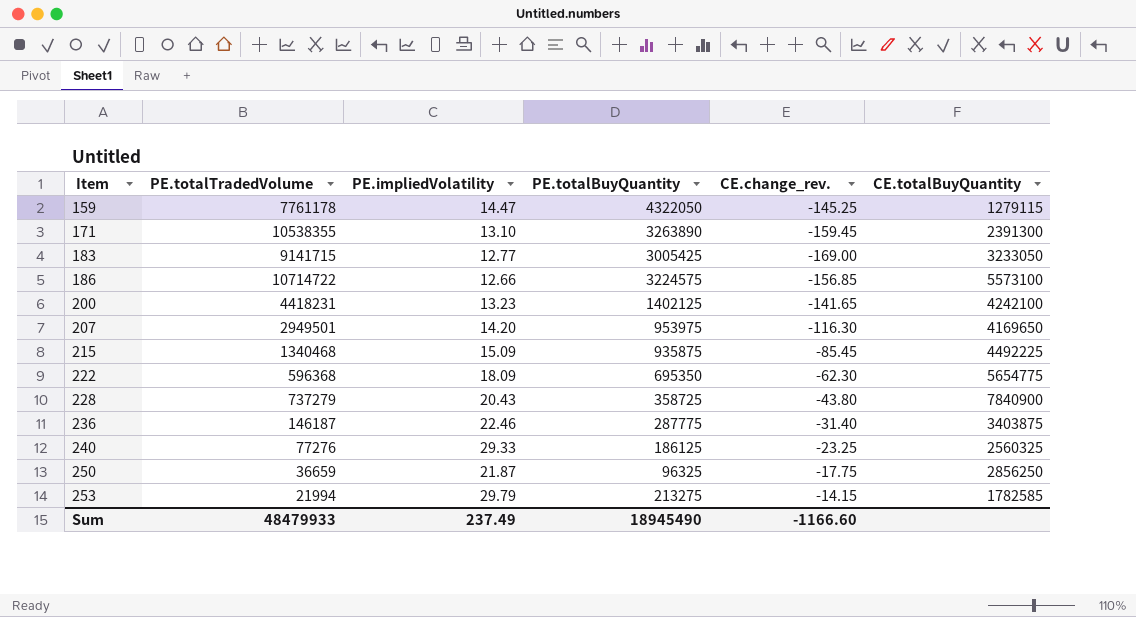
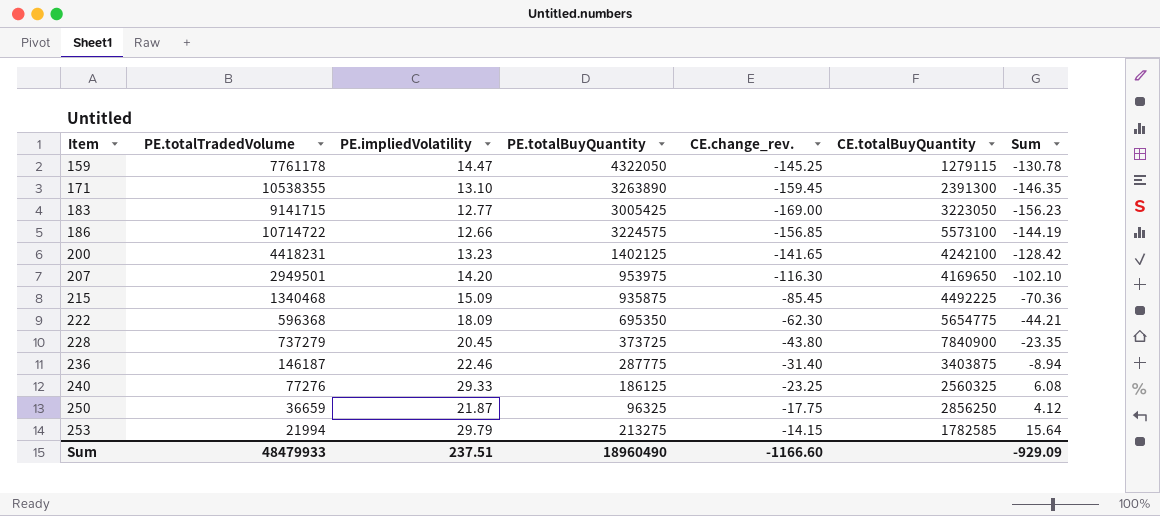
column Sum | formula: none -> [PE.impliedVolatility] + [CE.change_rev.]
183 | CE.totalBuyQuantity: 3233050 -> 3223050
228 | PE.impliedVolatility: 20.43 -> 20.45
228 | PE.totalBuyQuantity: 358725 -> 373725
Sum | PE.impliedVolatility: 237.49 -> 237.51
Sum | PE.totalBuyQuantity: 18945490 -> 18960490

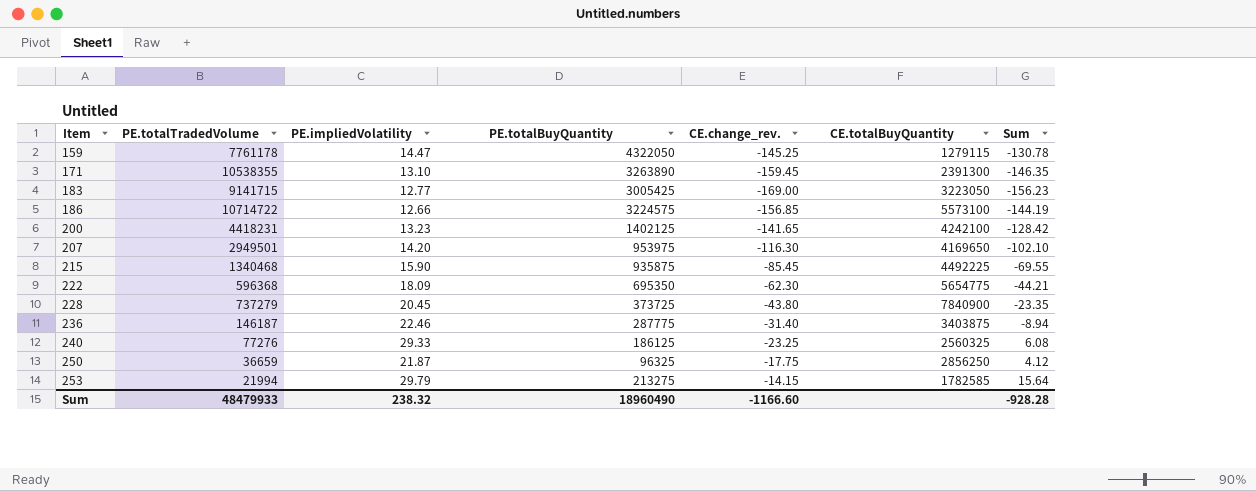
215 | PE.impliedVolatility: 15.09 -> 15.90
215 | Sum: -70.36 -> -69.55
Sum | PE.impliedVolatility: 237.51 -> 238.32
Sum | Sum: -929.09 -> -928.28

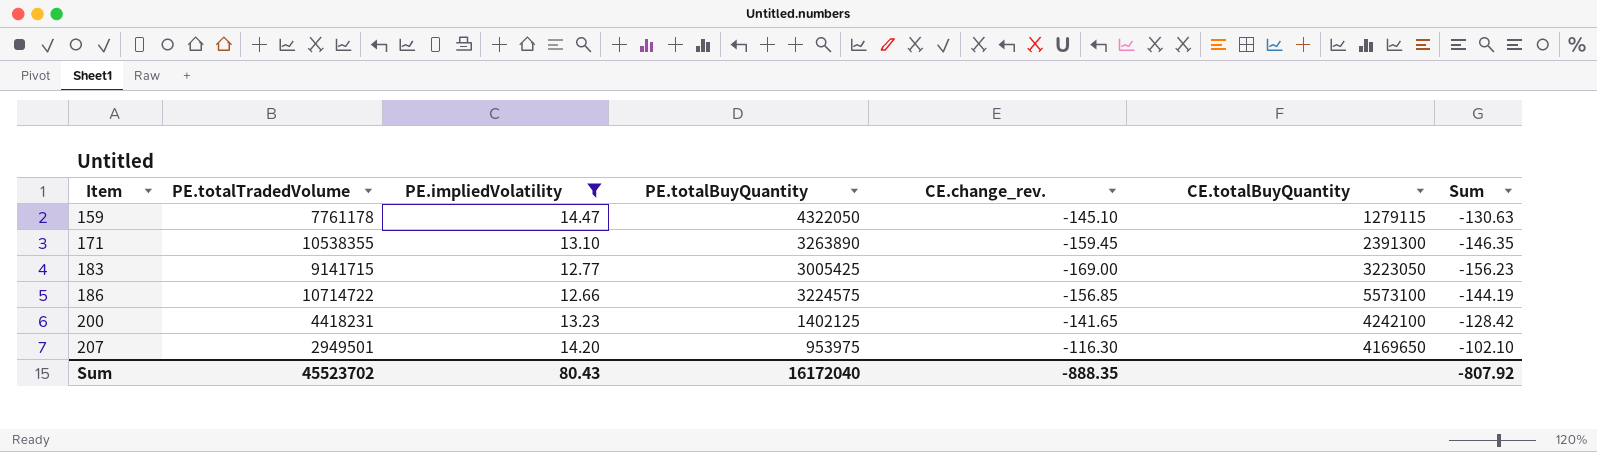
filter: none -> PE.impliedVolatility <= 14.47
159 | CE.change_rev.: -145.25 -> -145.10
159 | Sum: -130.78 -> -130.63
Sum | PE.totalTradedVolume: 48479933 -> 45523702
Sum | PE.impliedVolatility: 238.32 -> 80.43
Sum | PE.totalBuyQuantity: 18960490 -> 16172040
Sum | CE.change_rev.: -1166.60 -> -888.35
Sum | Sum: -928.28 -> -807.92

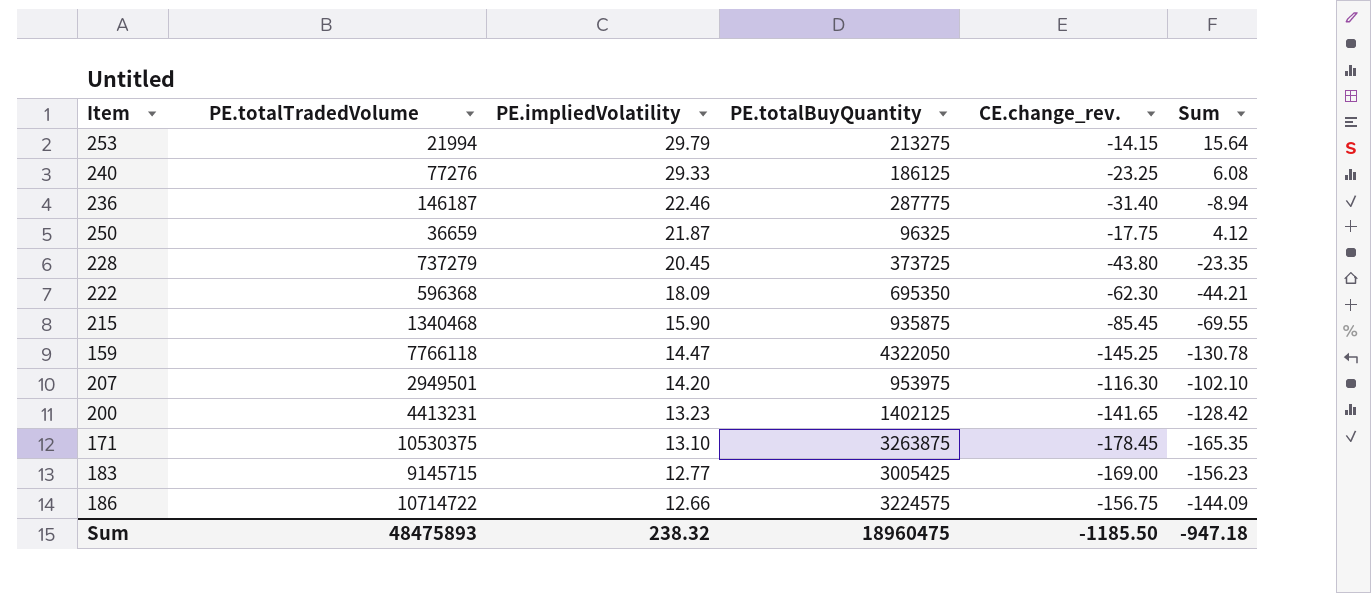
filter: PE.impliedVolatility <= 14.47 -> none
row order: Item ascending -> PE.impliedVolatility descending
column CE.totalBuyQuantity | position: 6 -> none
159 | PE.totalTradedVolume: 7761178 -> 7766118
159 | CE.change_rev.: -145.10 -> -145.25
159 | Sum: -130.63 -> -130.78
200 | PE.totalTradedVolume: 4418231 -> 4413231
171 | PE.totalTradedVolume: 10538355 -> 10530375
171 | PE.totalBuyQuantity: 3263890 -> 3263875
171 | CE.change_rev.: -159.45 -> -178.45
171 | Sum: -146.35 -> -165.35
183 | PE.totalTradedVolume: 9141715 -> 9145715
186 | CE.change_rev.: -156.85 -> -156.75
186 | Sum: -144.19 -> -144.09
Sum | PE.totalTradedVolume: 45523702 -> 48475893
Sum | PE.impliedVolatility: 80.43 -> 238.32
Sum | PE.totalBuyQuantity: 16172040 -> 18960475
Sum | CE.change_rev.: -888.35 -> -1185.50
Sum | Sum: -807.92 -> -947.18

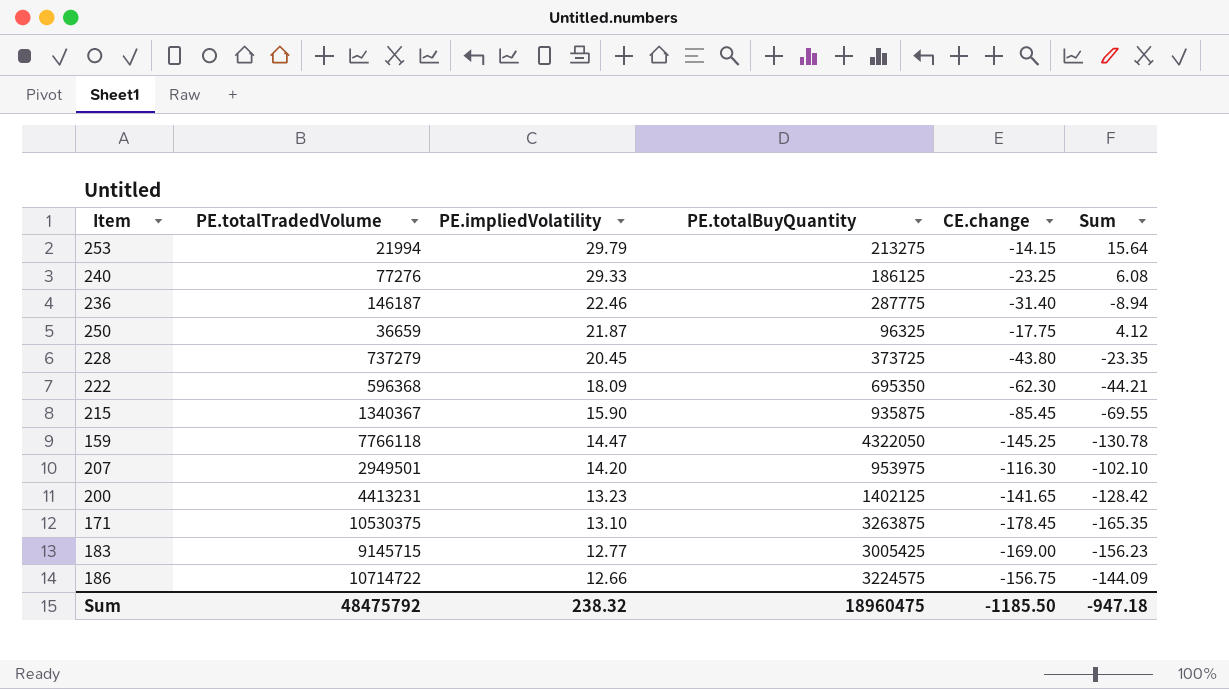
column name: CE.change_rev. -> CE.change
215 | PE.totalTradedVolume: 1340468 -> 1340367
Sum | PE.totalTradedVolume: 48475893 -> 48475792

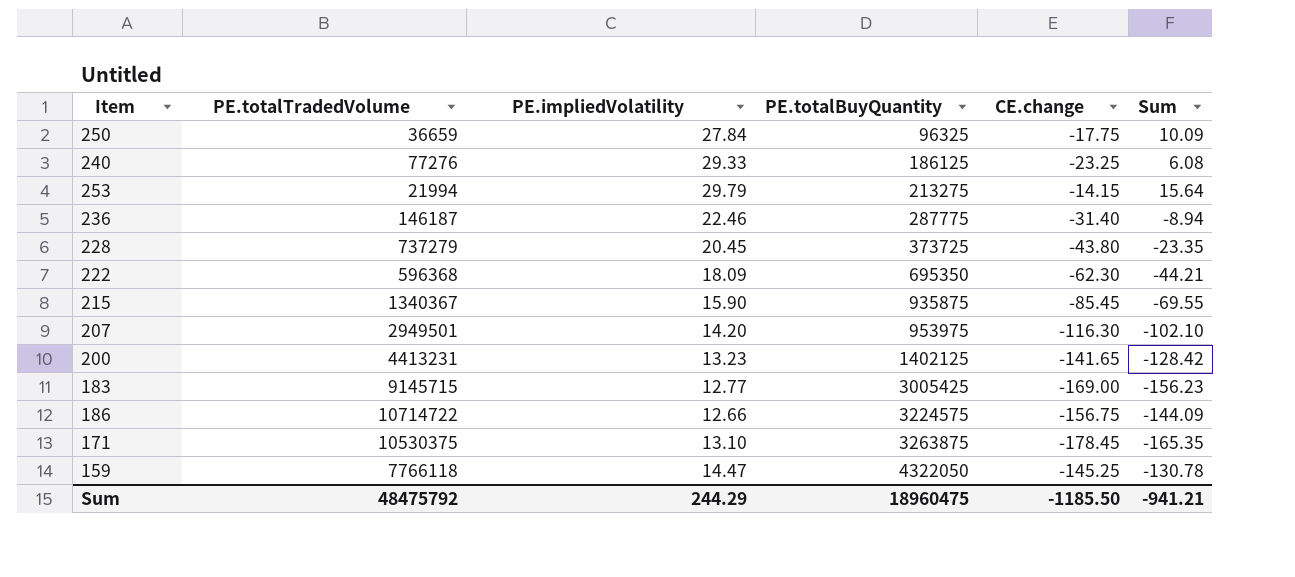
row order: PE.impliedVolatility descending -> PE.totalBuyQuantity ascending
250 | PE.impliedVolatility: 21.87 -> 27.84
250 | Sum: 4.12 -> 10.09
Sum | PE.impliedVolatility: 238.32 -> 244.29
Sum | Sum: -947.18 -> -941.21

